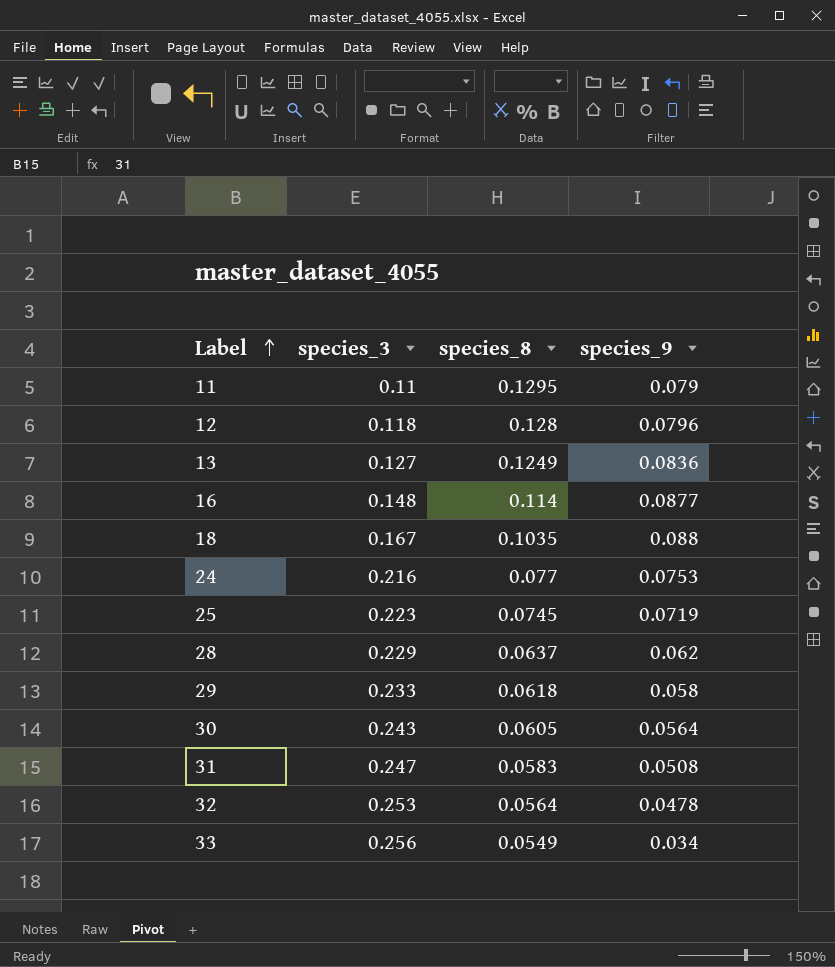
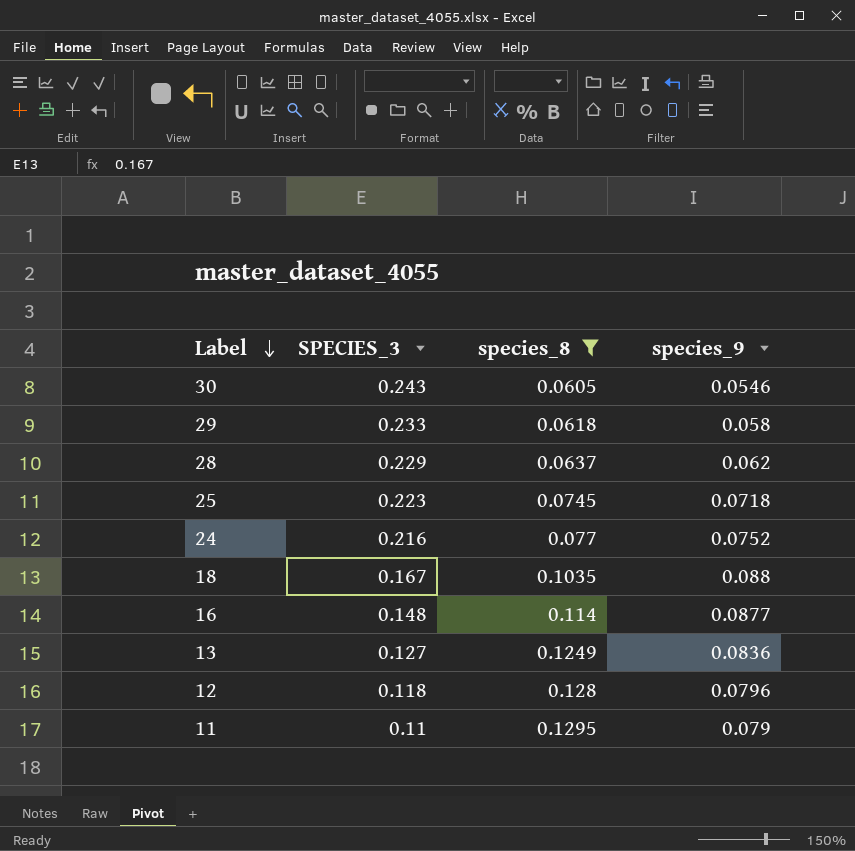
filter: none -> species_8 >= 0.0605
row order: Label ascending -> Label descending
column name: species_3 -> SPECIES_3
30 | species_9: 0.0564 -> 0.0546
25 | species_9: 0.0719 -> 0.0718
24 | species_9: 0.0753 -> 0.0752

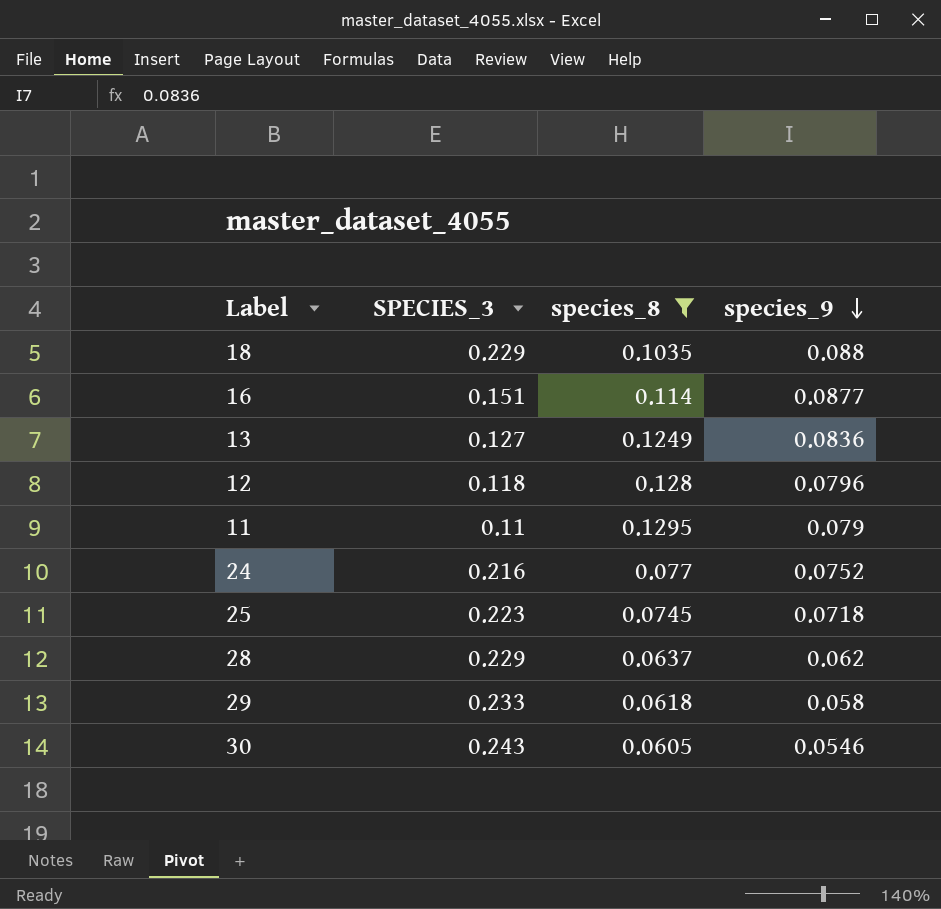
row order: Label descending -> species_9 descending
18 | SPECIES_3: 0.167 -> 0.229
16 | SPECIES_3: 0.148 -> 0.151

